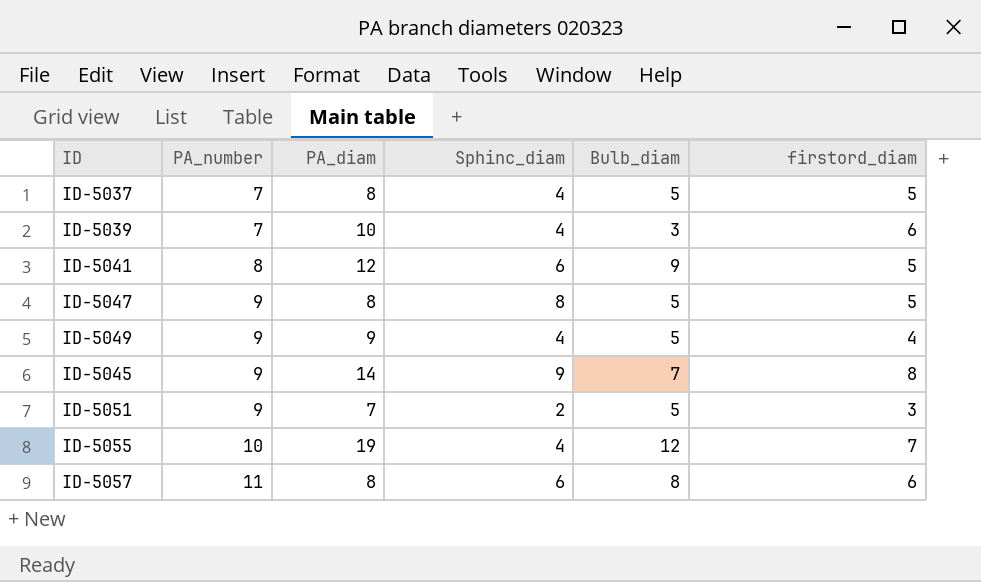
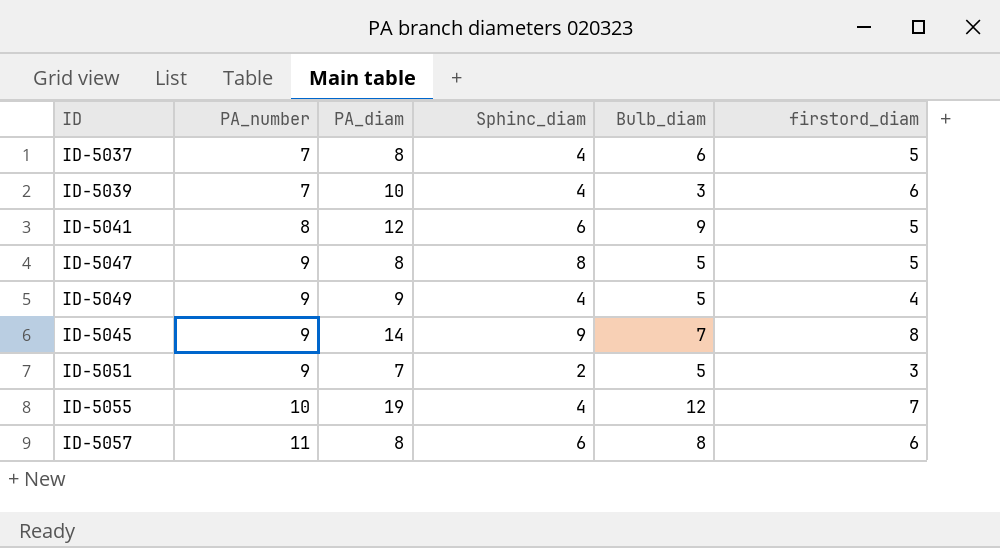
ID-5037 | Bulb_diam: 5 -> 6

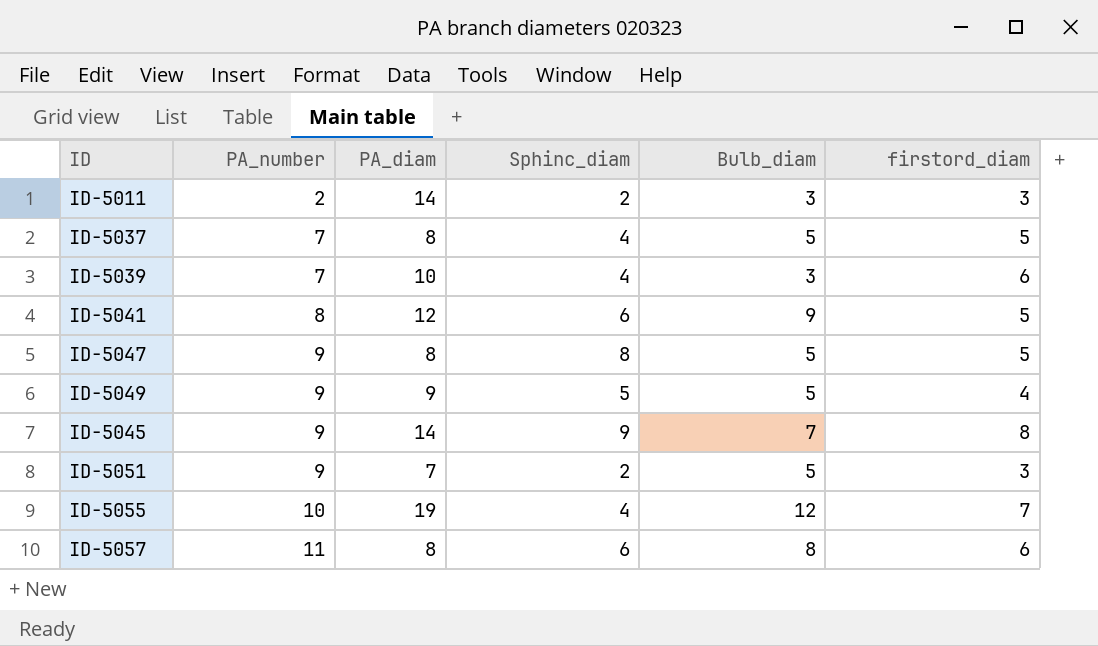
row ID-5011: none -> 2 | 14 | 2 | 3 | 3
ID-5037 | Bulb_diam: 6 -> 5
ID-5049 | Sphinc_diam: 4 -> 5

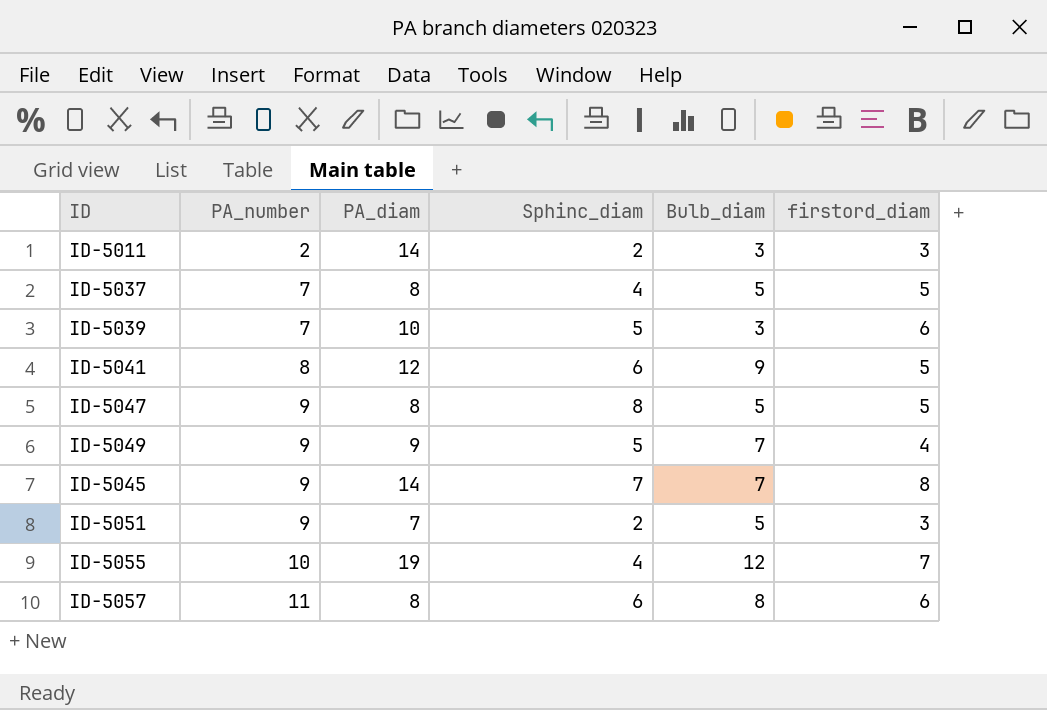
ID-5039 | Sphinc_diam: 4 -> 5
ID-5049 | Bulb_diam: 5 -> 7
ID-5045 | Sphinc_diam: 9 -> 7

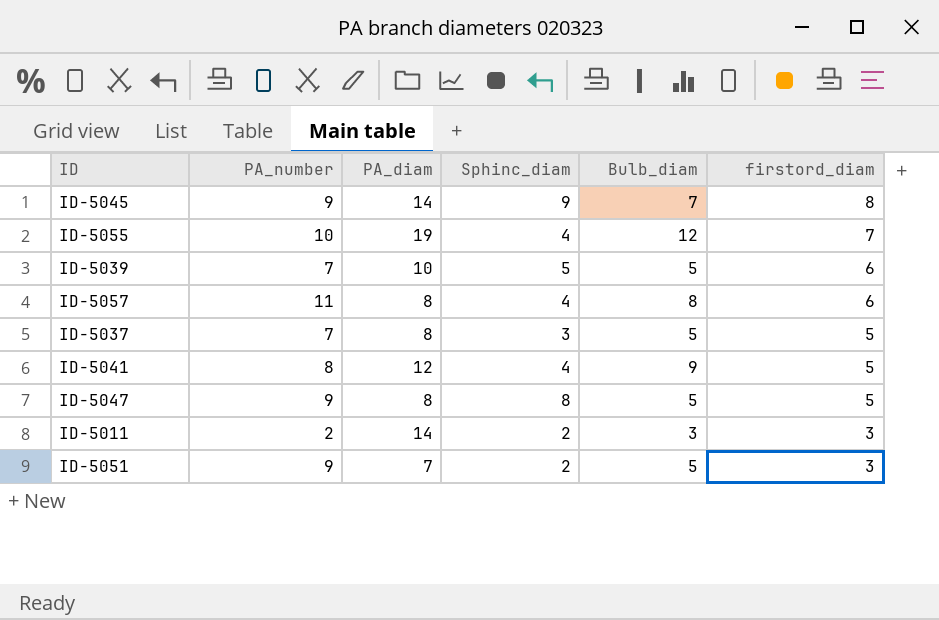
row order: PA_number ascending -> firstord_diam descending
row ID-5049: 9 | 9 | 5 | 7 | 4 -> none
ID-5045 | Sphinc_diam: 7 -> 9
ID-5039 | Bulb_diam: 3 -> 5
ID-5057 | Sphinc_diam: 6 -> 4
ID-5037 | Sphinc_diam: 4 -> 3
ID-5041 | Sphinc_diam: 6 -> 4

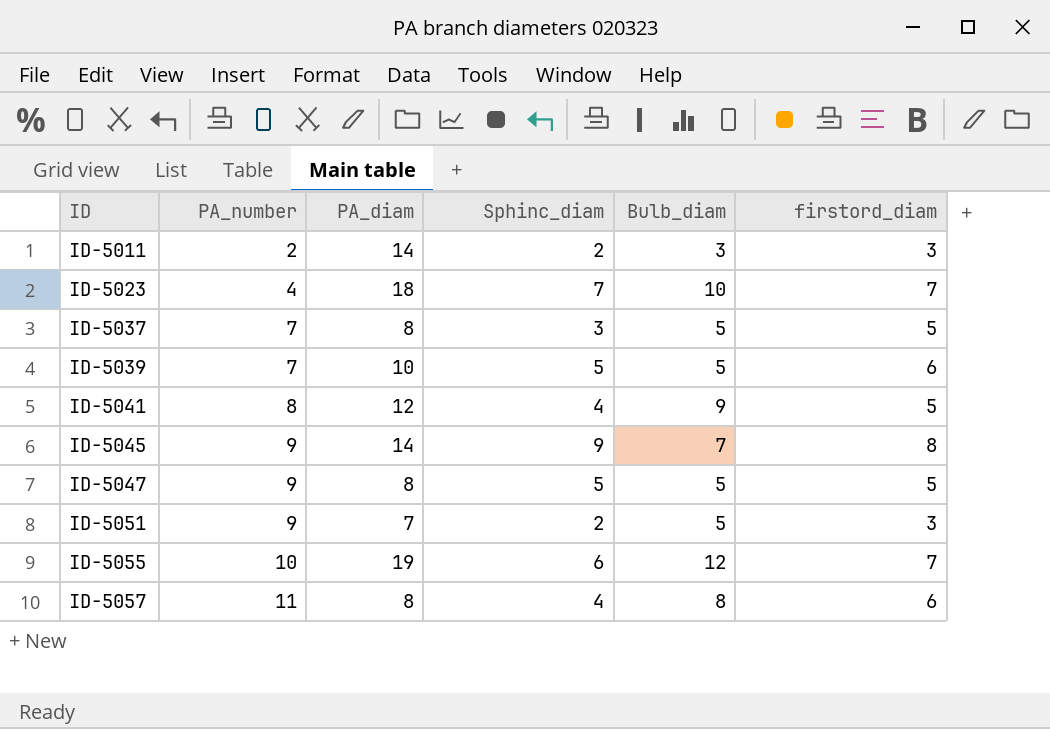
row order: firstord_diam descending -> ID ascending
row ID-5023: none -> 4 | 18 | 7 | 10 | 7
ID-5047 | Sphinc_diam: 8 -> 5
ID-5055 | Sphinc_diam: 4 -> 6

